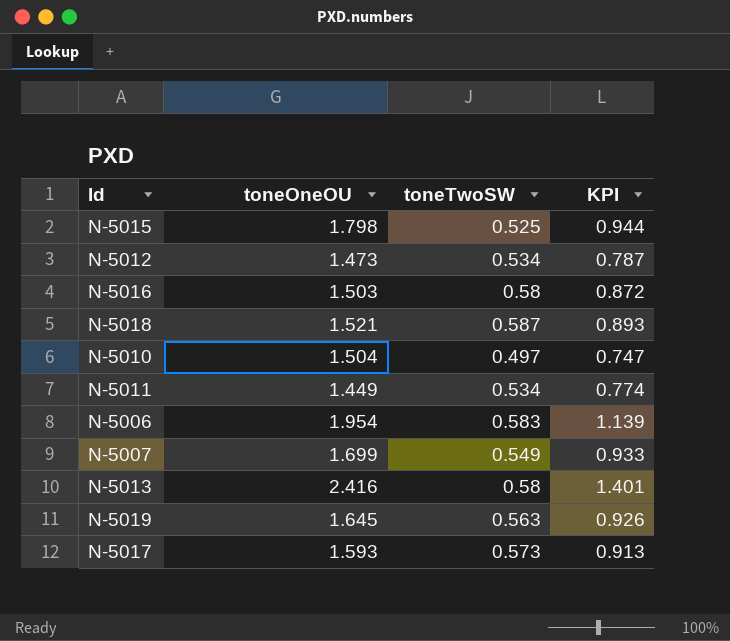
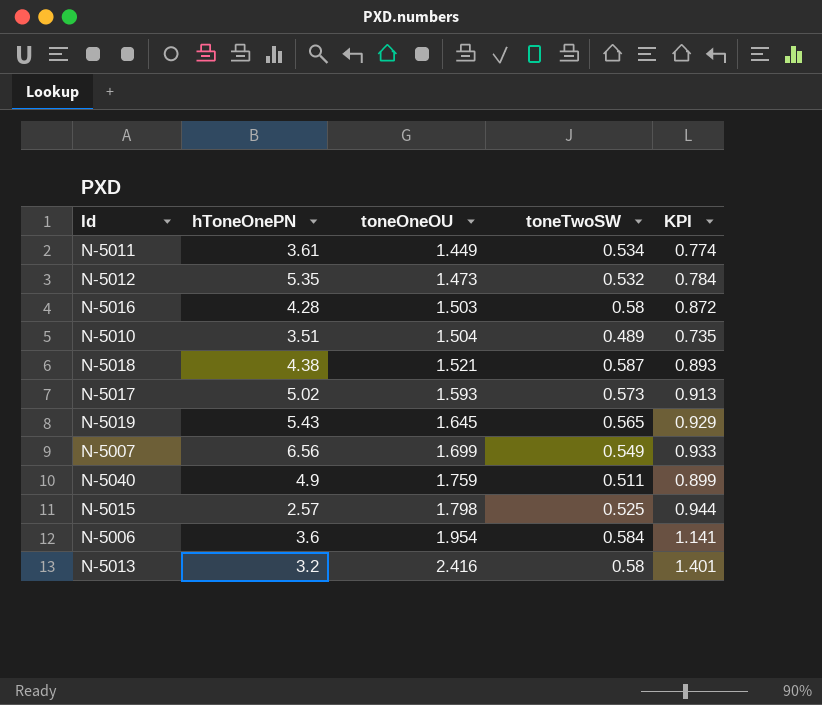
row order: none -> toneOneOU ascending
column hToneOnePN | position: none -> 2
N-5012 | toneTwoSW: 0.534 -> 0.532
N-5012 | KPI: 0.787 -> 0.784
N-5010 | toneTwoSW: 0.497 -> 0.489
N-5010 | KPI: 0.747 -> 0.735
N-5019 | toneTwoSW: 0.563 -> 0.565
N-5019 | KPI: 0.926 -> 0.929
row N-5040: none -> 4.9 | 1.759 | 0.511 | 0.899
N-5006 | toneTwoSW: 0.583 -> 0.584
N-5006 | KPI: 1.139 -> 1.141

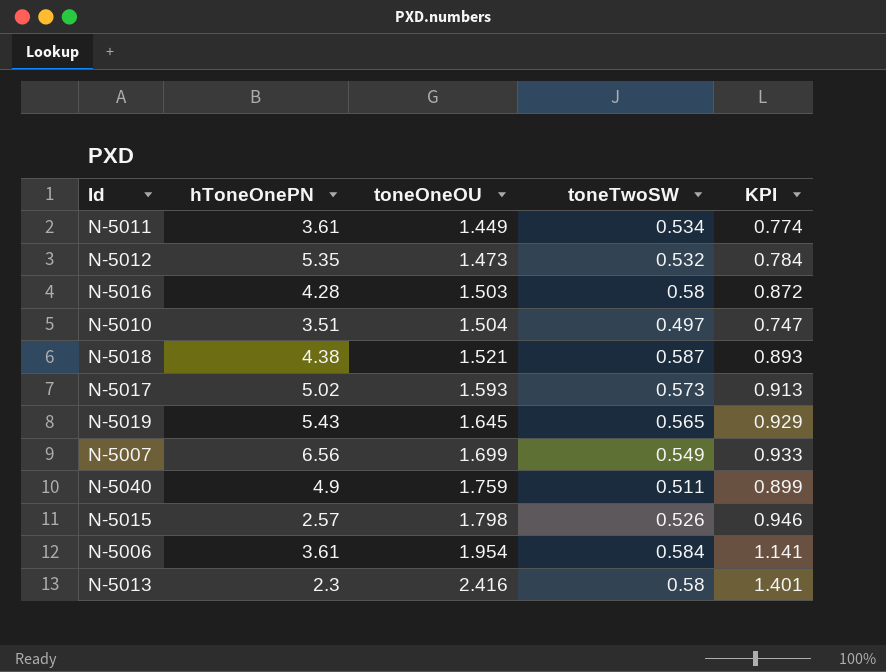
N-5010 | toneTwoSW: 0.489 -> 0.497
N-5010 | KPI: 0.735 -> 0.747
N-5015 | toneTwoSW: 0.525 -> 0.526
N-5015 | KPI: 0.944 -> 0.946
N-5006 | hToneOnePN: 3.6 -> 3.61
N-5013 | hToneOnePN: 3.2 -> 2.3

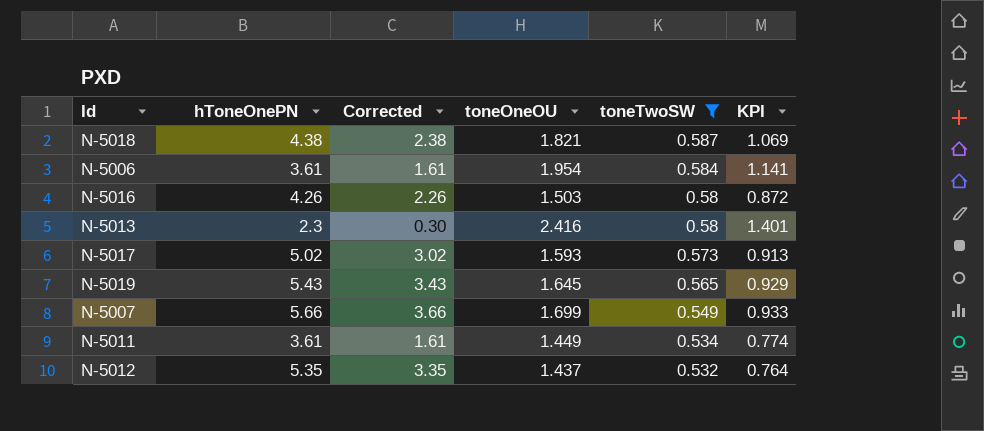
filter: none -> toneTwoSW >= 0.532
row order: toneOneOU ascending -> toneTwoSW descending
column Corrected | formula: none -> [hToneOnePN] - 2
N-5018 | toneOneOU: 1.521 -> 1.821
N-5018 | KPI: 0.893 -> 1.069
N-5016 | hToneOnePN: 4.28 -> 4.26
N-5007 | hToneOnePN: 6.56 -> 5.66
N-5012 | toneOneOU: 1.473 -> 1.437
N-5012 | KPI: 0.784 -> 0.764

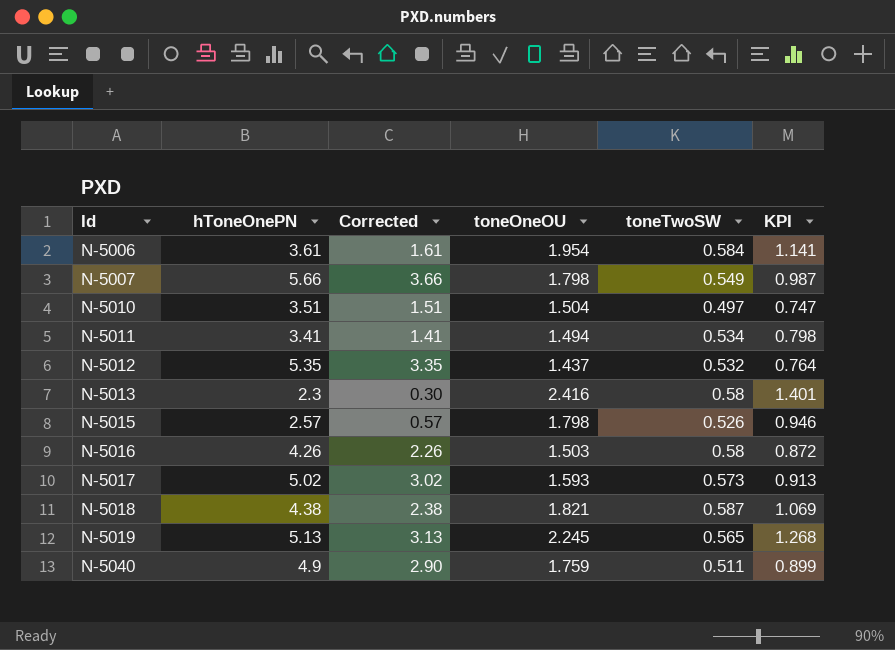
filter: toneTwoSW >= 0.532 -> none
row order: toneTwoSW descending -> Id ascending
N-5007 | toneOneOU: 1.699 -> 1.798
N-5007 | KPI: 0.933 -> 0.987
N-5011 | hToneOnePN: 3.61 -> 3.41
N-5011 | Corrected: 1.61 -> 1.41
N-5011 | toneOneOU: 1.449 -> 1.494
N-5011 | KPI: 0.774 -> 0.798
N-5019 | hToneOnePN: 5.43 -> 5.13
N-5019 | Corrected: 3.43 -> 3.13
N-5019 | toneOneOU: 1.645 -> 2.245
N-5019 | KPI: 0.929 -> 1.268

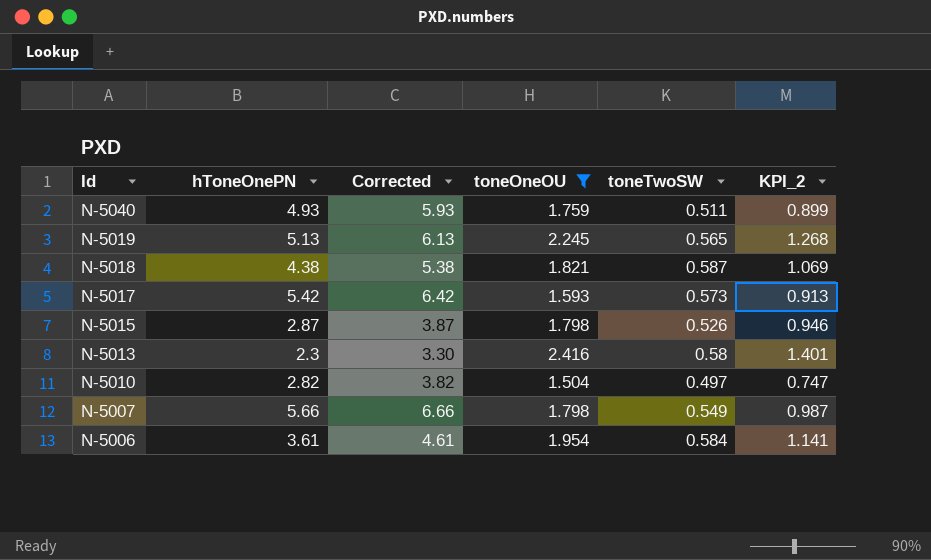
filter: none -> toneOneOU >= 1.504
row order: Id ascending -> Id descending
column Corrected | formula: [hToneOnePN] - 2 -> [hToneOnePN] + 1
column name: KPI -> KPI_2
N-5040 | hToneOnePN: 4.9 -> 4.93
N-5017 | hToneOnePN: 5.02 -> 5.42
N-5015 | hToneOnePN: 2.57 -> 2.87
N-5010 | hToneOnePN: 3.51 -> 2.82

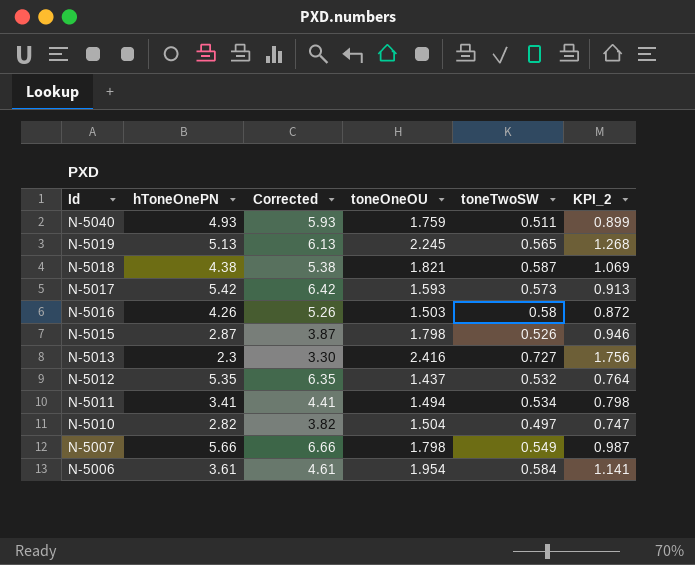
filter: toneOneOU >= 1.504 -> none
N-5013 | toneTwoSW: 0.58 -> 0.727
N-5013 | KPI_2: 1.401 -> 1.756

